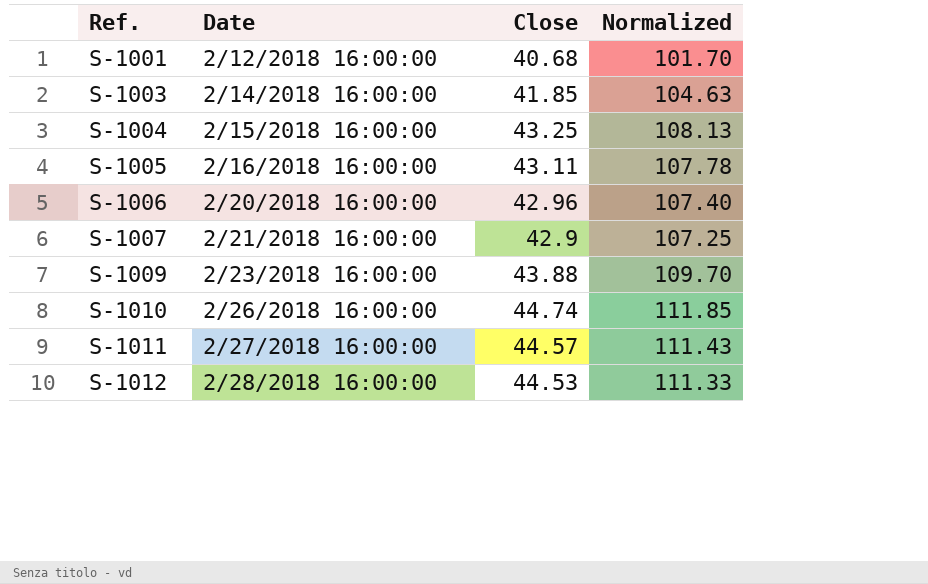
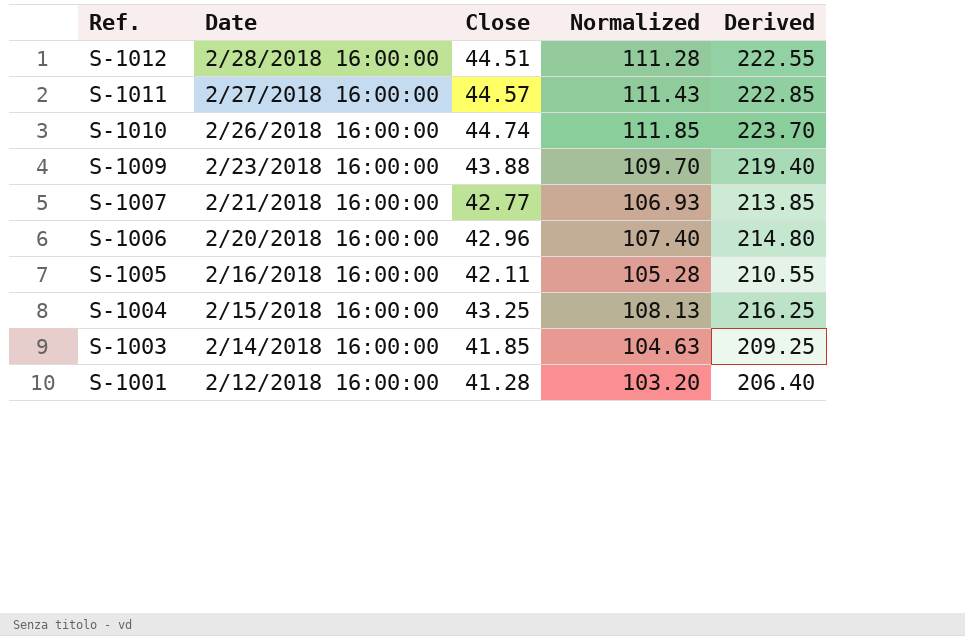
row order: Ref. ascending -> Ref. descending
column Derived | formula: none -> [Close] * 5
S-1012 | Close: 44.53 -> 44.51
S-1012 | Normalized: 111.33 -> 111.28
S-1007 | Close: 42.9 -> 42.77
S-1007 | Normalized: 107.25 -> 106.93
S-1005 | Close: 43.11 -> 42.11
S-1005 | Normalized: 107.78 -> 105.28
S-1001 | Close: 40.68 -> 41.28
S-1001 | Normalized: 101.70 -> 103.20

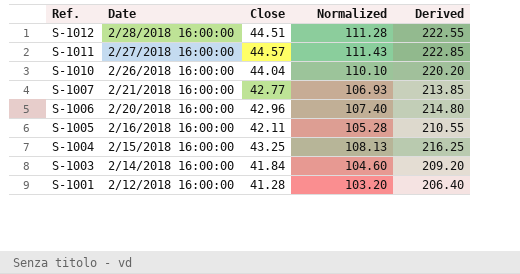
row S-1009: 2/23/2018 16:00:00 | 43.88 | 109.70 | 219.40 -> none
S-1010 | Close: 44.74 -> 44.04
S-1010 | Normalized: 111.85 -> 110.10
S-1010 | Derived: 223.70 -> 220.20
S-1003 | Close: 41.85 -> 41.84
S-1003 | Normalized: 104.63 -> 104.60
S-1003 | Derived: 209.25 -> 209.20

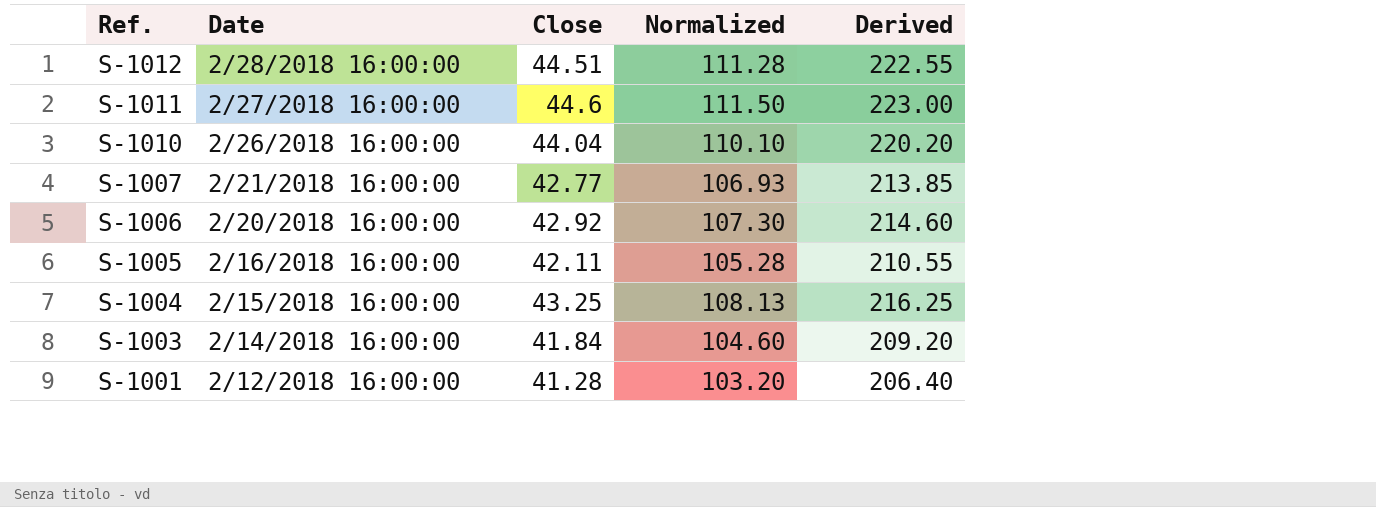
S-1011 | Close: 44.57 -> 44.6
S-1011 | Normalized: 111.43 -> 111.50
S-1011 | Derived: 222.85 -> 223.00
S-1006 | Close: 42.96 -> 42.92
S-1006 | Normalized: 107.40 -> 107.30
S-1006 | Derived: 214.80 -> 214.60

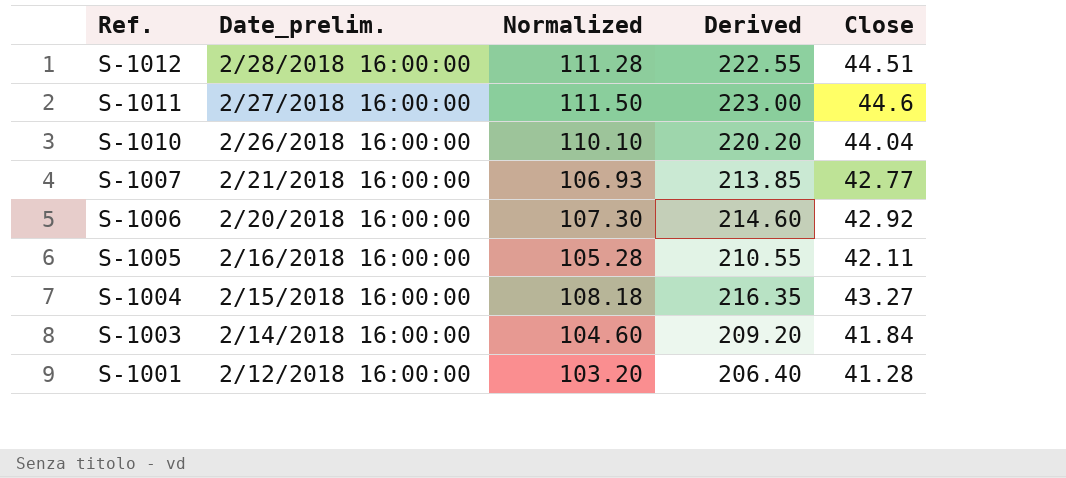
column name: Date -> Date_prelim.
column Close | position: 3 -> 5
S-1004 | Normalized: 108.13 -> 108.18
S-1004 | Derived: 216.25 -> 216.35
S-1004 | Close: 43.25 -> 43.27

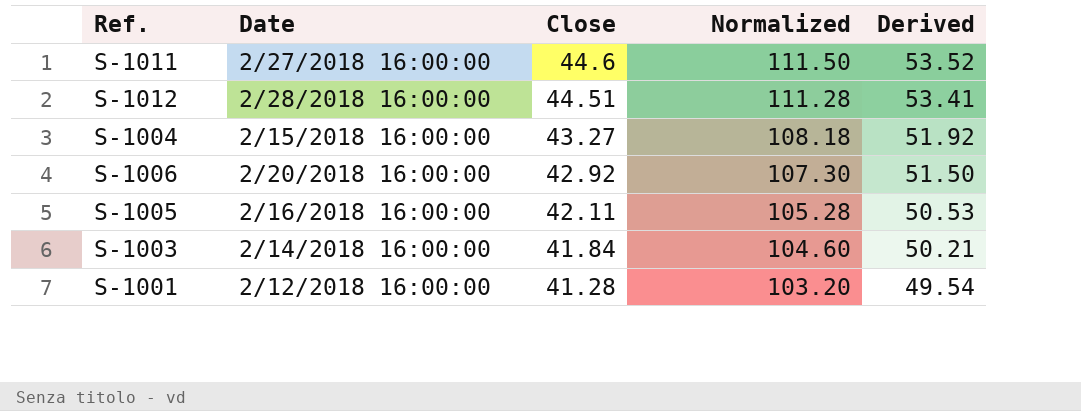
row order: Ref. descending -> Close descending
column name: Date_prelim. -> Date
column Close | position: 5 -> 3
column Derived | formula: [Close] * 5 -> [Close] * 1.2
row S-1010: 2/26/2018 16:00:00 | 110.10 | 220.20 | 44.04 -> none
row S-1007: 2/21/2018 16:00:00 | 106.93 | 213.85 | 42.77 -> none

